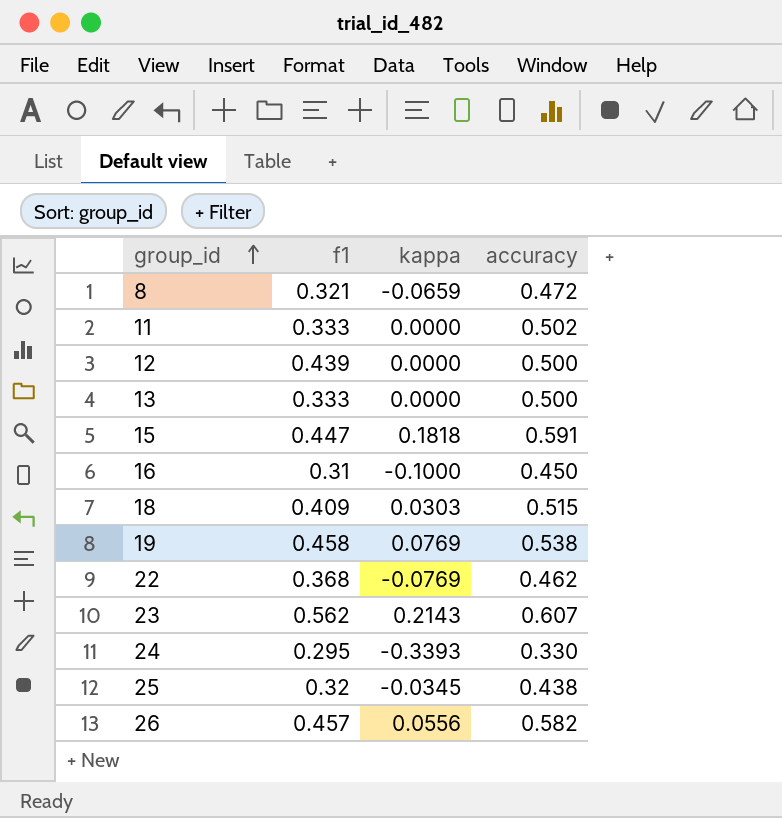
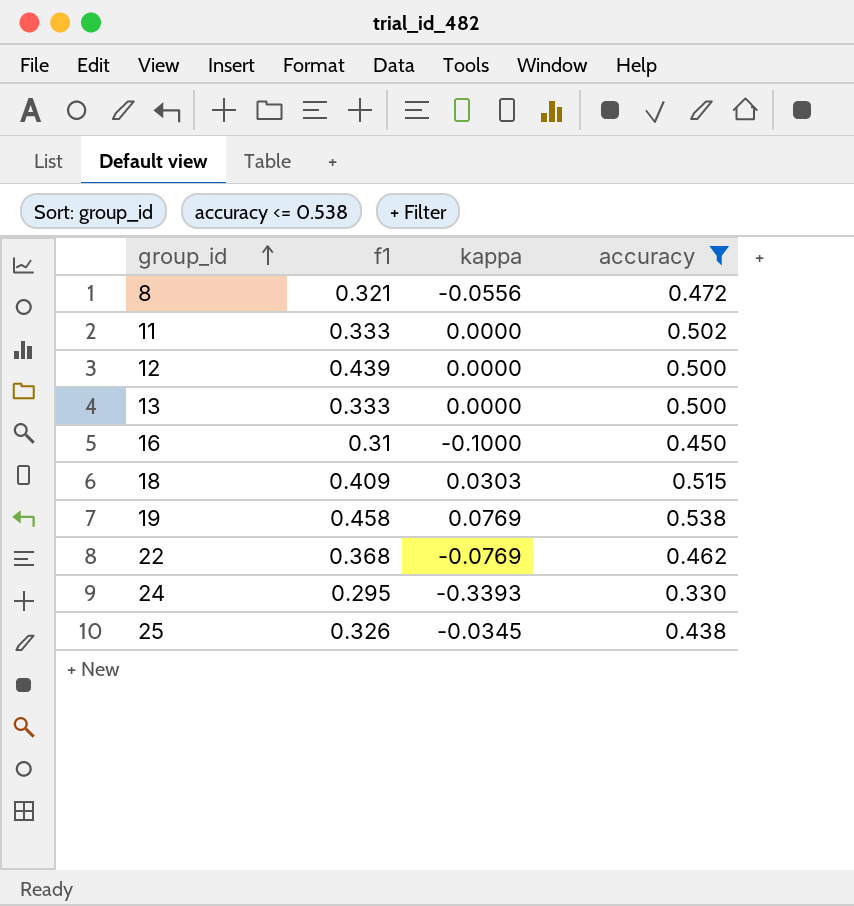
filter: none -> accuracy <= 0.538
8 | kappa: -0.0659 -> -0.0556
25 | f1: 0.32 -> 0.326

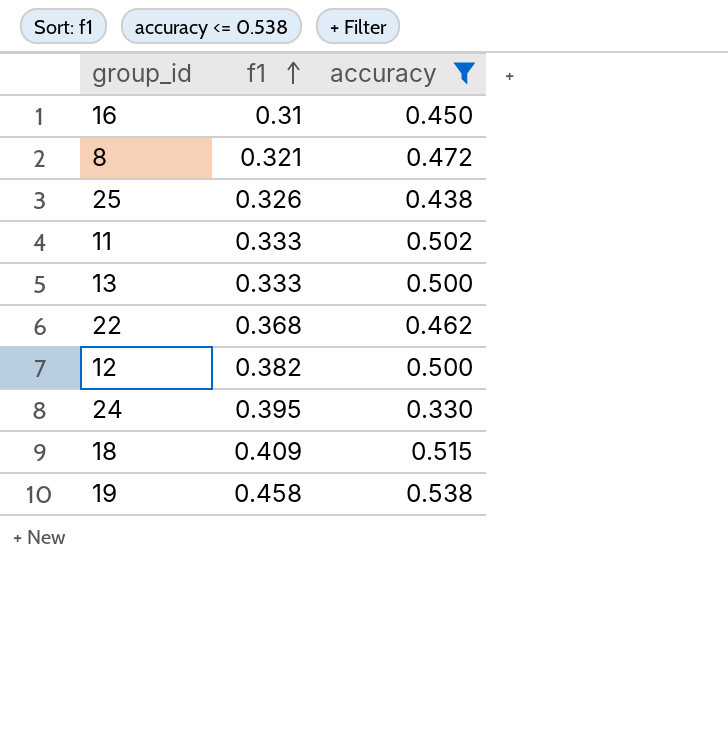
row order: group_id ascending -> f1 ascending
column kappa | position: 3 -> none
12 | f1: 0.439 -> 0.382
24 | f1: 0.295 -> 0.395

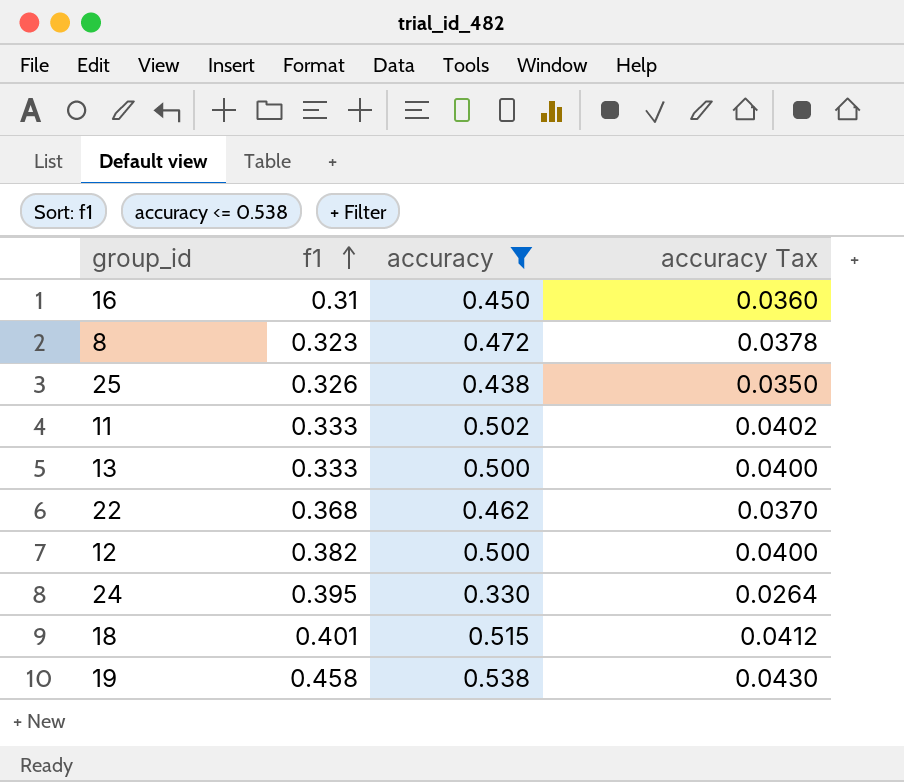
column accuracy Tax | formula: none -> [accuracy] * 0.08
8 | f1: 0.321 -> 0.323
18 | f1: 0.409 -> 0.401

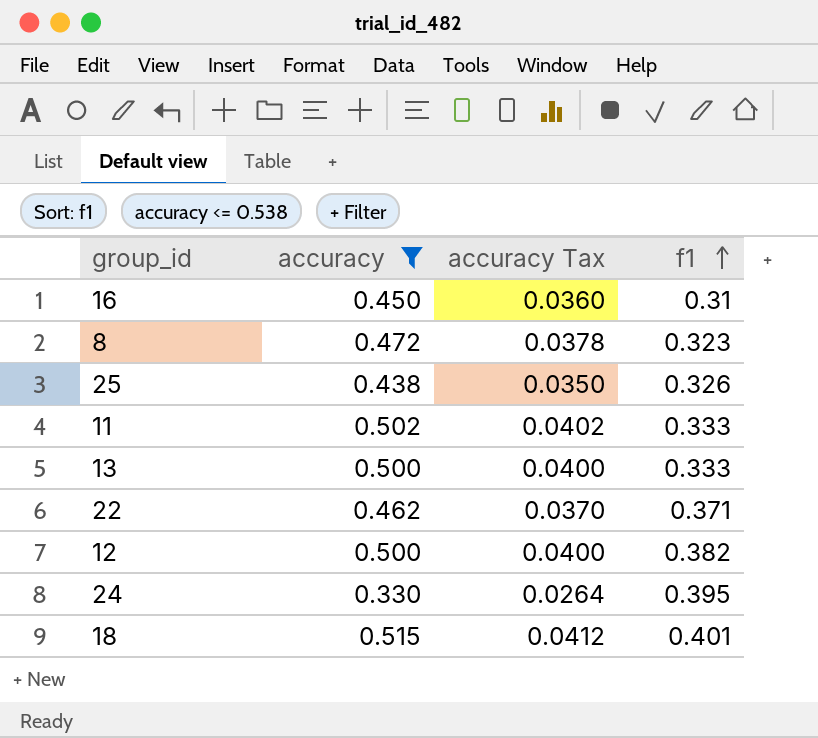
column f1 | position: 2 -> 4
row 19: 0.458 | 0.538 | 0.0430 -> none
22 | f1: 0.368 -> 0.371

